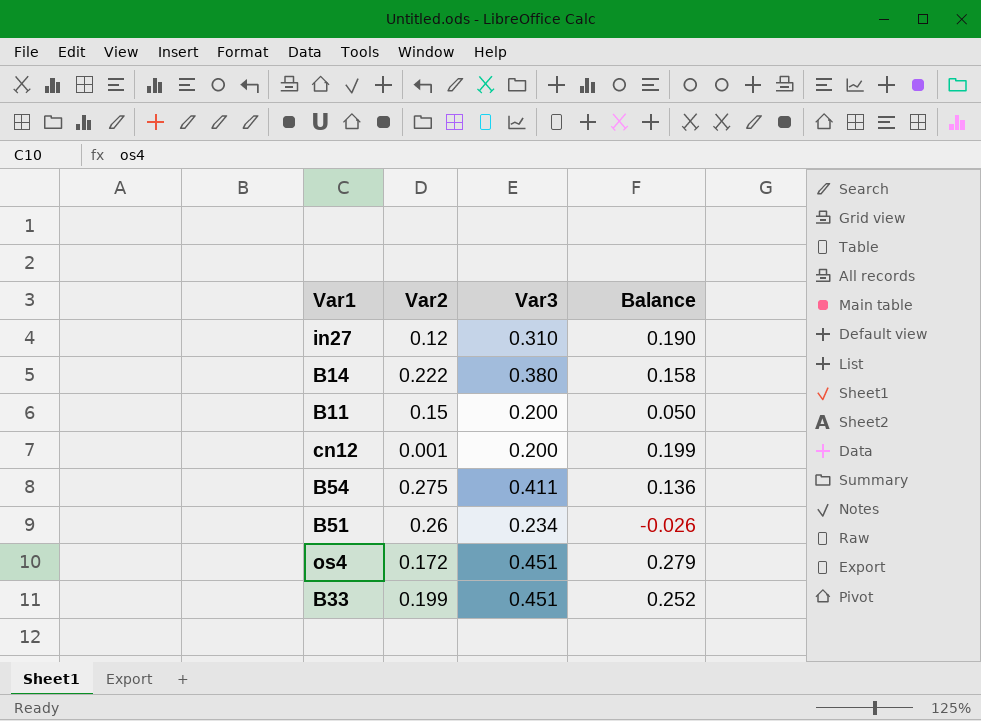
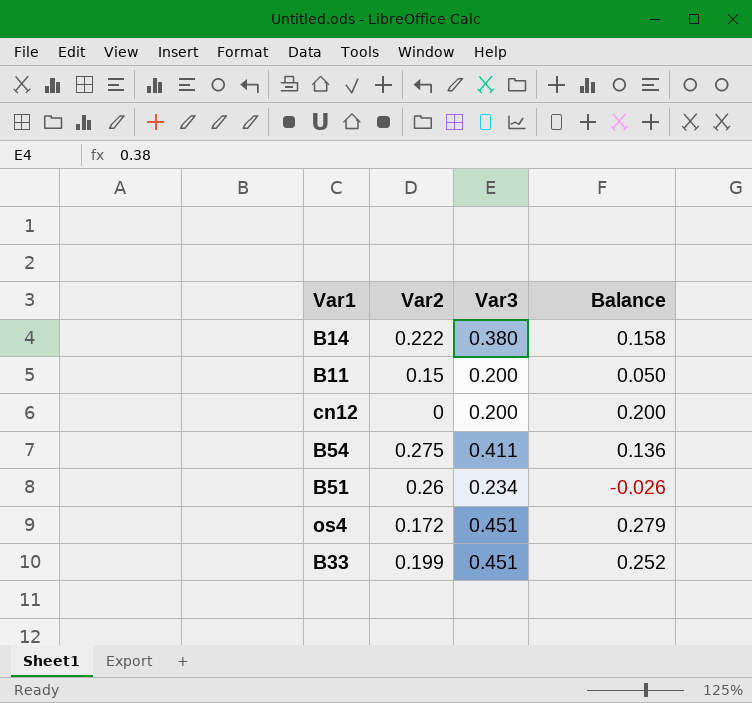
row in27: 0.12 | 0.310 | 0.190 -> none
cn12 | Var2: 0.001 -> 0
cn12 | Balance: 0.199 -> 0.200

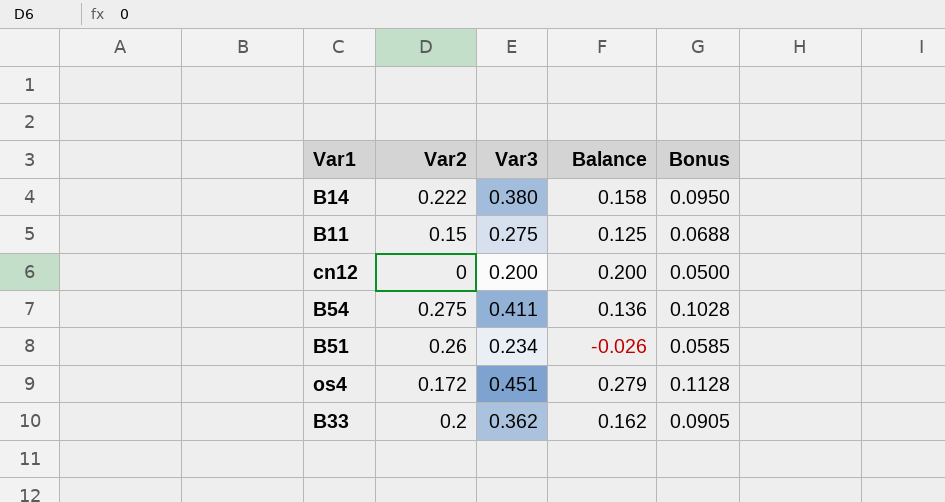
column Bonus | formula: none -> [Var3] * 0.25
B11 | Var3: 0.200 -> 0.275
B11 | Balance: 0.050 -> 0.125
B33 | Var2: 0.199 -> 0.2
B33 | Var3: 0.451 -> 0.362
B33 | Balance: 0.252 -> 0.162

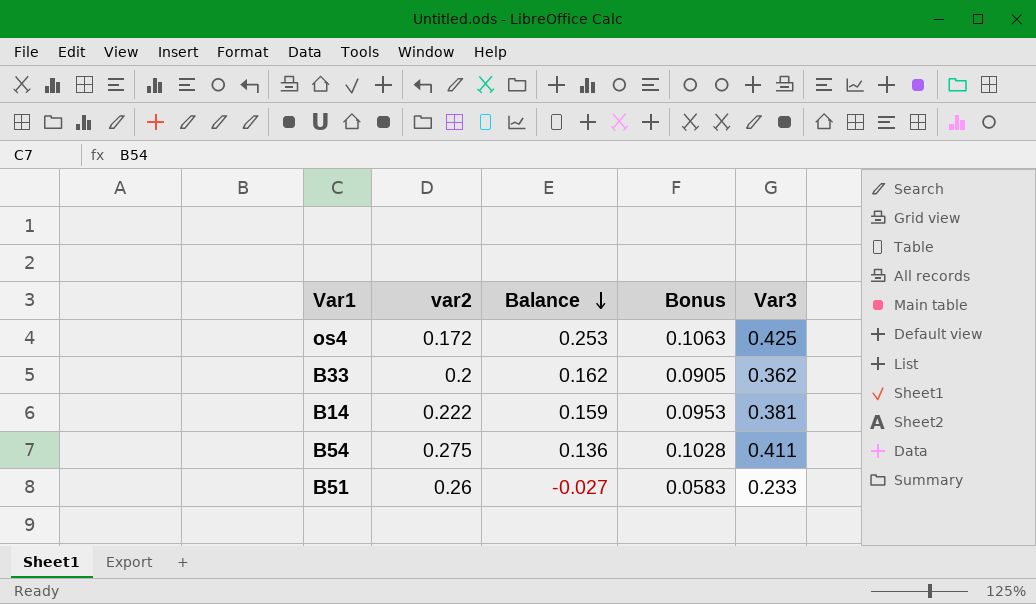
row order: none -> Balance descending
column name: Var2 -> var2
column Var3 | position: 3 -> 5
row B11: 0.15 | 0.275 | 0.125 | 0.0688 -> none
row cn12: 0 | 0.200 | 0.200 | 0.0500 -> none
os4 | Balance: 0.279 -> 0.253
os4 | Bonus: 0.1128 -> 0.1063
os4 | Var3: 0.451 -> 0.425
B14 | Balance: 0.158 -> 0.159
B14 | Bonus: 0.0950 -> 0.0953
B14 | Var3: 0.380 -> 0.381
B51 | Balance: -0.026 -> -0.027
B51 | Bonus: 0.0585 -> 0.0583
B51 | Var3: 0.234 -> 0.233

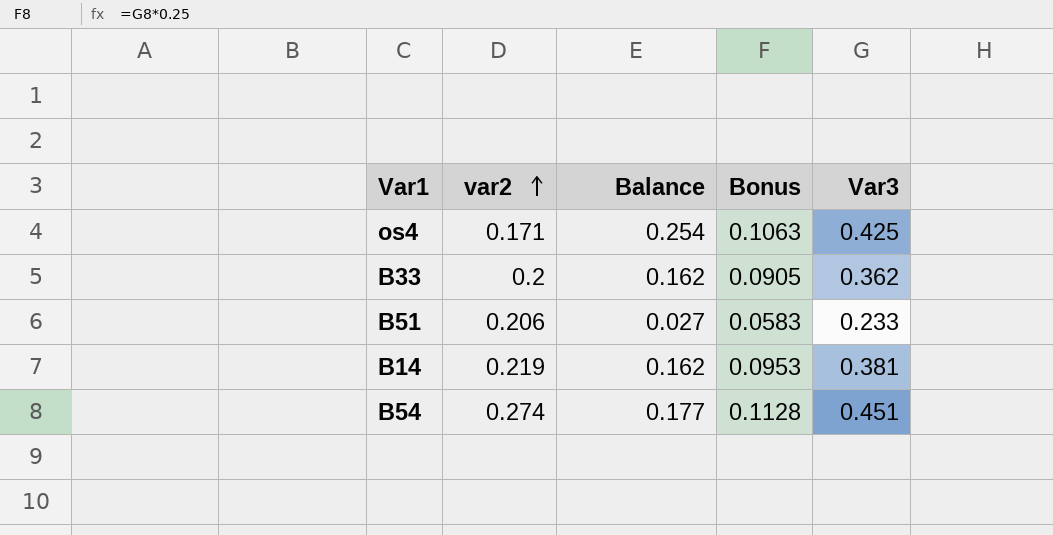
row order: Balance descending -> var2 ascending
os4 | var2: 0.172 -> 0.171
os4 | Balance: 0.253 -> 0.254
B51 | var2: 0.26 -> 0.206
B51 | Balance: -0.027 -> 0.027
B14 | var2: 0.222 -> 0.219
B14 | Balance: 0.159 -> 0.162
B54 | var2: 0.275 -> 0.274
B54 | Balance: 0.136 -> 0.177
B54 | Bonus: 0.1028 -> 0.1128
B54 | Var3: 0.411 -> 0.451

